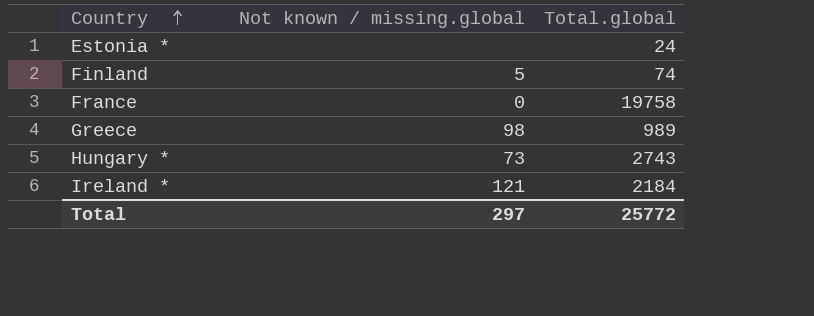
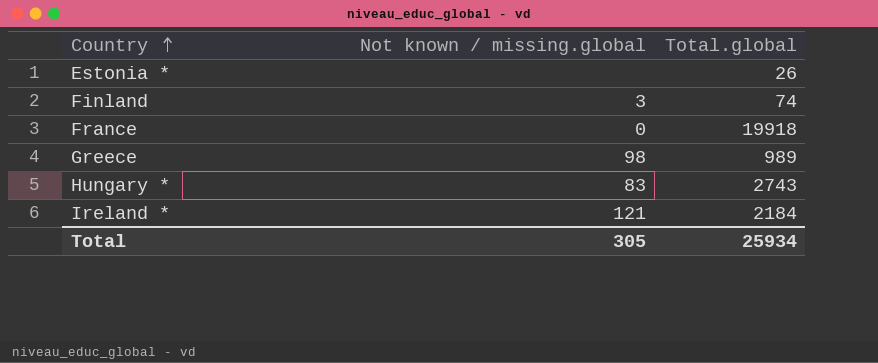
Estonia * | Total.global: 24 -> 26
Finland | Not known / missing.global: 5 -> 3
France | Total.global: 19758 -> 19918
Hungary * | Not known / missing.global: 73 -> 83
Total | Not known / missing.global: 297 -> 305
Total | Total.global: 25772 -> 25934

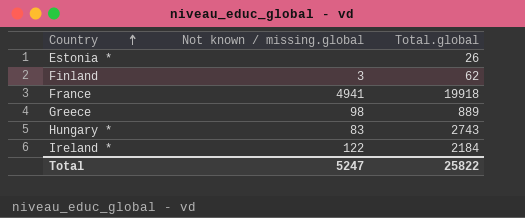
Finland | Total.global: 74 -> 62
France | Not known / missing.global: 0 -> 4941
Greece | Total.global: 989 -> 889
Ireland * | Not known / missing.global: 121 -> 122
Total | Not known / missing.global: 305 -> 5247
Total | Total.global: 25934 -> 25822

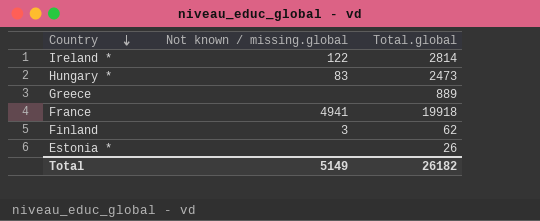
row order: Country ascending -> Country descending
Ireland * | Total.global: 2184 -> 2814
Hungary * | Total.global: 2743 -> 2473
Greece | Not known / missing.global: 98 -> none
Total | Not known / missing.global: 5247 -> 5149
Total | Total.global: 25822 -> 26182

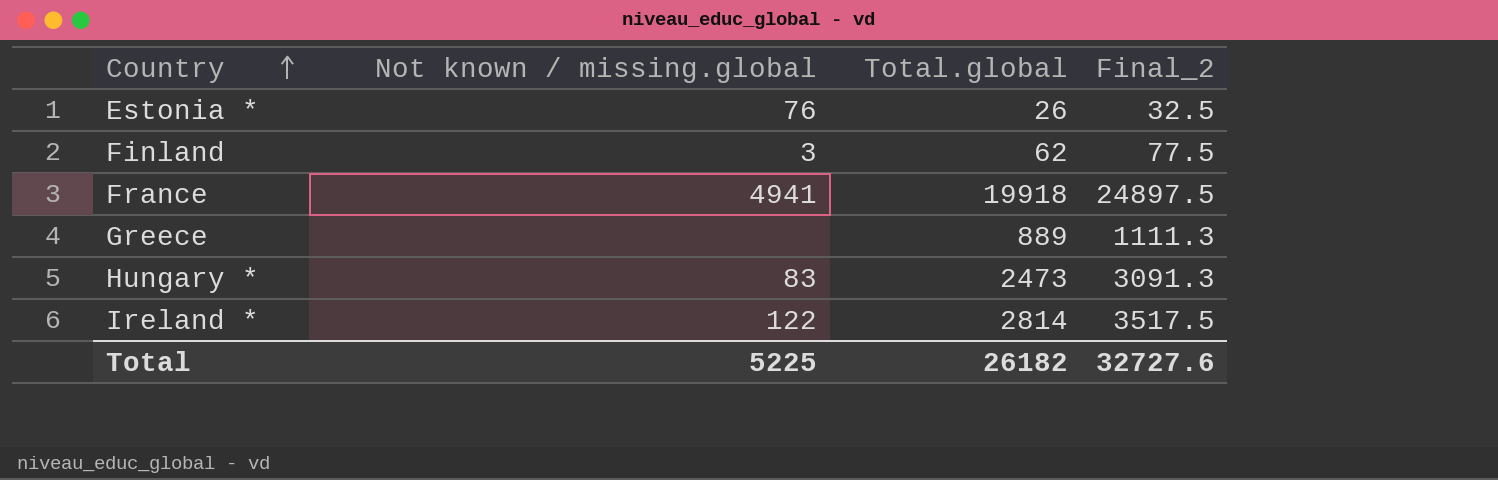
row order: Country descending -> Country ascending
column Final_2 | formula: none -> [Total.global] * 1.25
Estonia * | Not known / missing.global: none -> 76
Total | Not known / missing.global: 5149 -> 5225

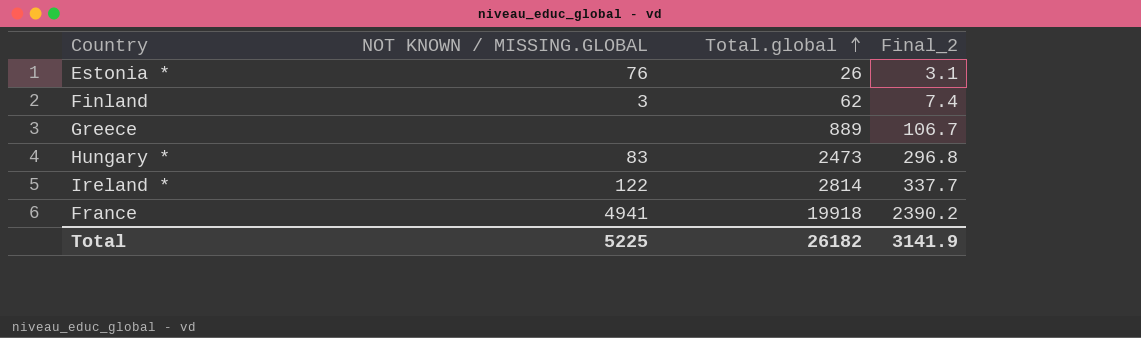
row order: Country ascending -> Total.global ascending
column name: Not known / missing.global -> NOT KNOWN / MISSING.GLOBAL
column Final_2 | formula: [Total.global] * 1.25 -> [Total.global] * 0.12
Total | Final_2: 32727.6 -> 3141.9

